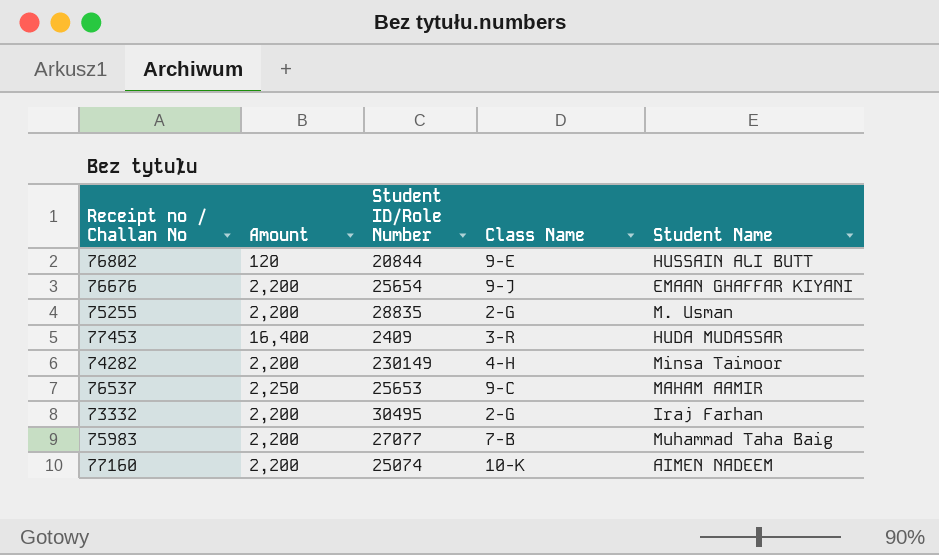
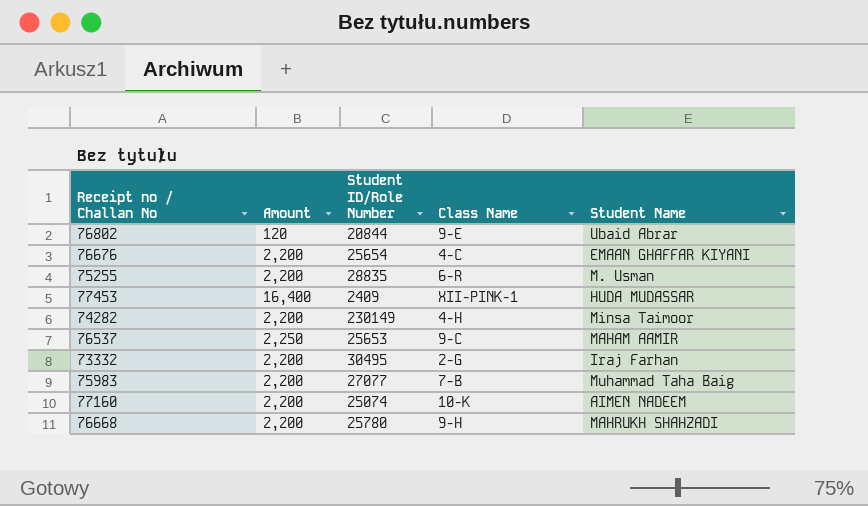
76802 | Student Name: HUSSAIN ALI BUTT -> Ubaid Abrar
76676 | Class Name: 9-J -> 4-C
75255 | Class Name: 2-G -> 6-R
77453 | Class Name: 3-R -> XII-PINK-1
row 76668: none -> 2,200 | 25780 | 9-H | MAHRUKH SHAHZADI

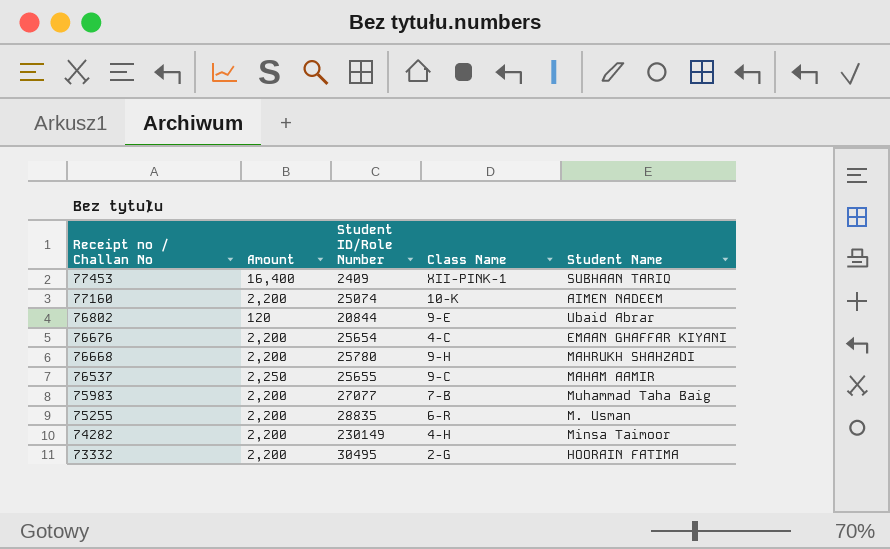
row order: none -> Receipt no / Challan No descending
77453 | Student Name: HUDA MUDASSAR -> SUBHAAN TARIQ
76537 | Student ID/Role Number: 25653 -> 25655
73332 | Student Name: Iraj Farhan -> HOORAIN FATIMA

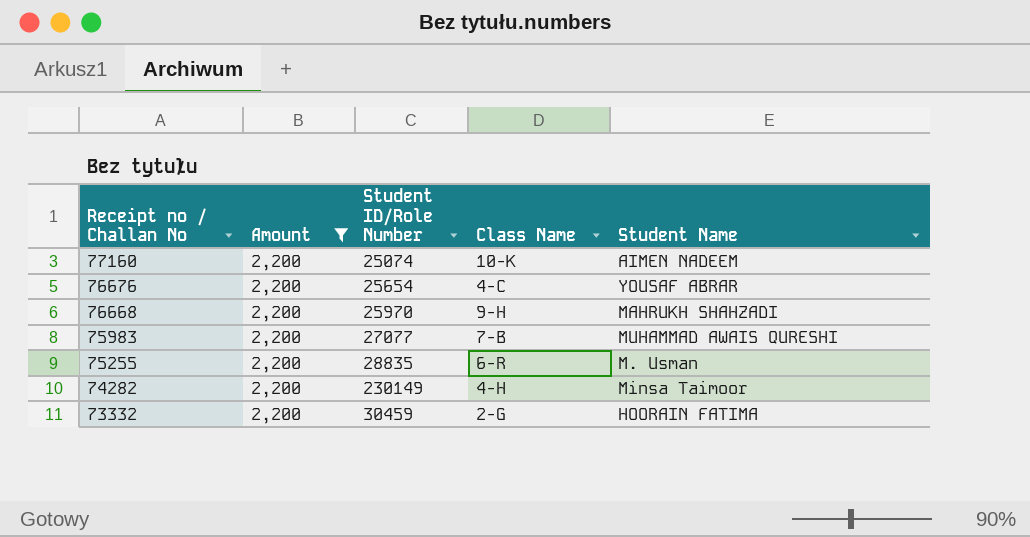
filter: none -> Amount = 2,200
76676 | Student Name: EMAAN GHAFFAR KIYANI -> YOUSAF ABRAR
76668 | Student ID/Role Number: 25780 -> 25970
75983 | Student Name: Muhammad Taha Baig -> MUHAMMAD AWAIS QURESHI
73332 | Student ID/Role Number: 30495 -> 30459

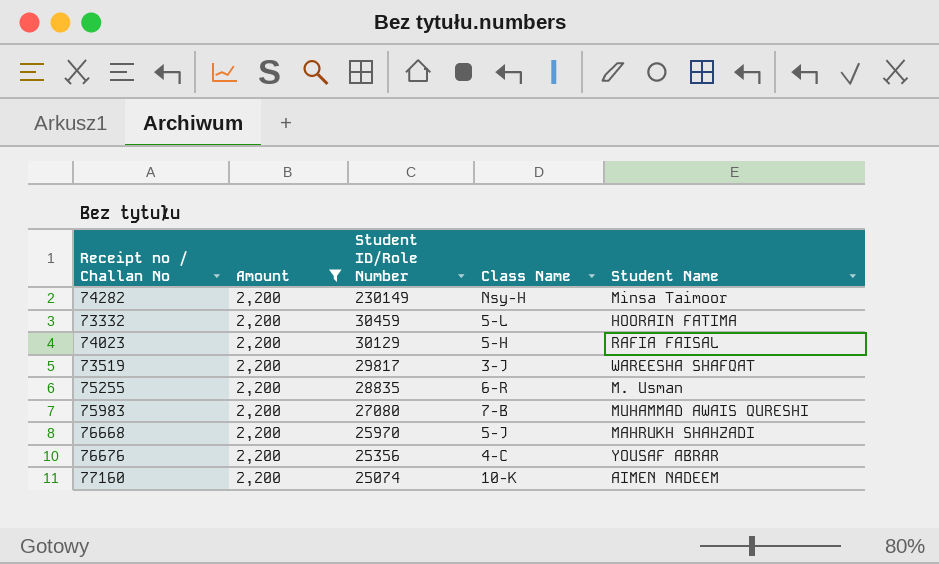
row order: Receipt no / Challan No descending -> Student ID/Role Number descending
74282 | Class Name: 4-H -> Nsy-H
73332 | Class Name: 2-G -> 5-L
row 74023: none -> 2,200 | 30129 | 5-H | RAFIA FAISAL
row 73519: none -> 2,200 | 29817 | 3-J | WAREESHA SHAFQAT
75983 | Student ID/Role Number: 27077 -> 27080
76668 | Class Name: 9-H -> 5-J
76676 | Student ID/Role Number: 25654 -> 25356

